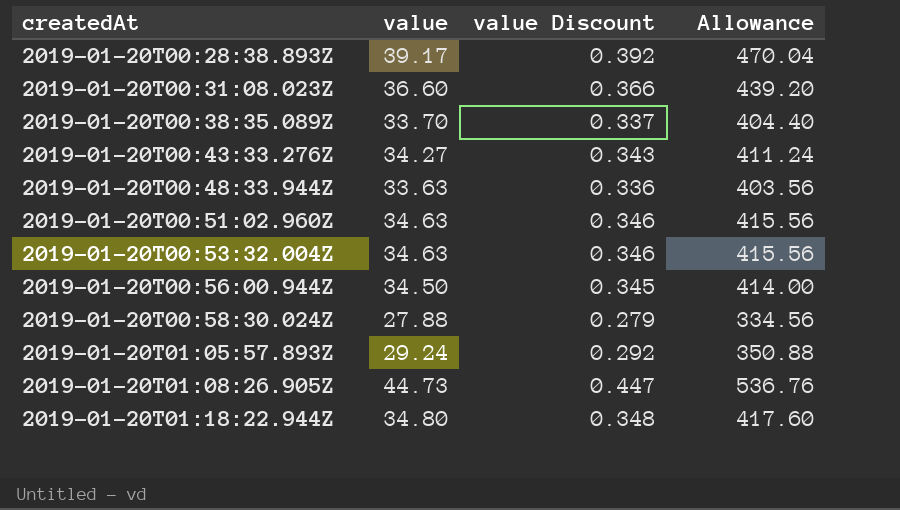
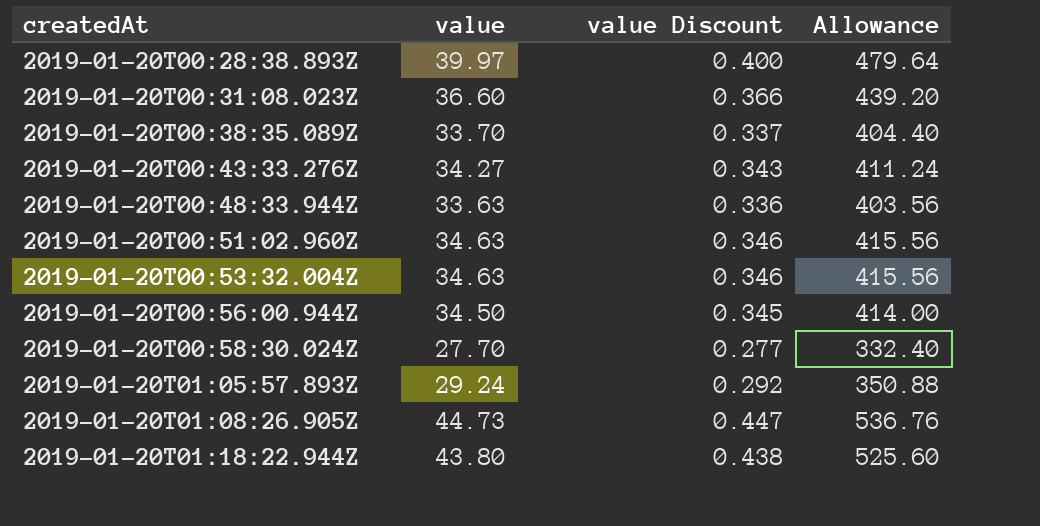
2019-01-20T00:28:38.893Z | value: 39.17 -> 39.97
2019-01-20T00:28:38.893Z | value Discount: 0.392 -> 0.400
2019-01-20T00:28:38.893Z | Allowance: 470.04 -> 479.64
2019-01-20T00:58:30.024Z | value: 27.88 -> 27.70
2019-01-20T00:58:30.024Z | value Discount: 0.279 -> 0.277
2019-01-20T00:58:30.024Z | Allowance: 334.56 -> 332.40
2019-01-20T01:18:22.944Z | value: 34.80 -> 43.80
2019-01-20T01:18:22.944Z | value Discount: 0.348 -> 0.438
2019-01-20T01:18:22.944Z | Allowance: 417.60 -> 525.60

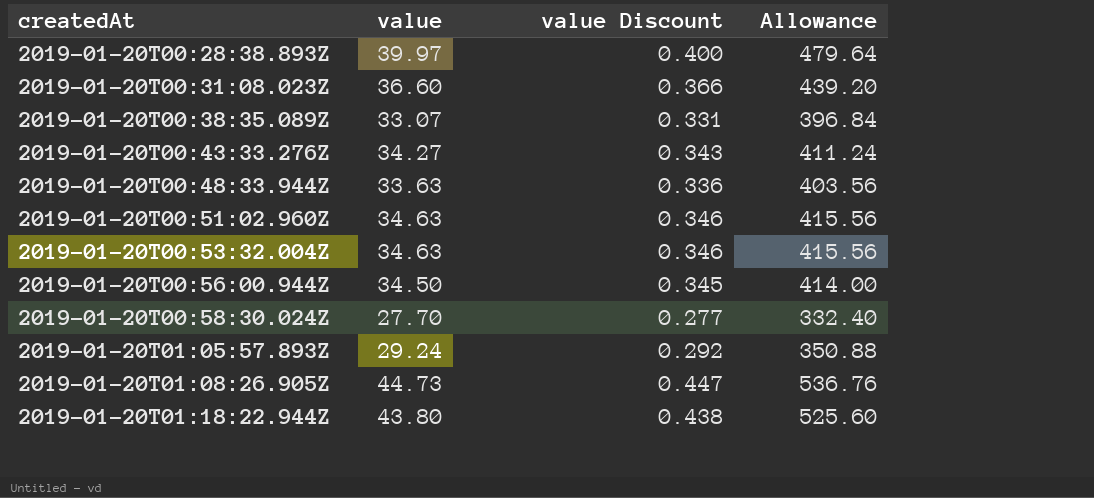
2019-01-20T00:38:35.089Z | value: 33.70 -> 33.07
2019-01-20T00:38:35.089Z | value Discount: 0.337 -> 0.331
2019-01-20T00:38:35.089Z | Allowance: 404.40 -> 396.84

